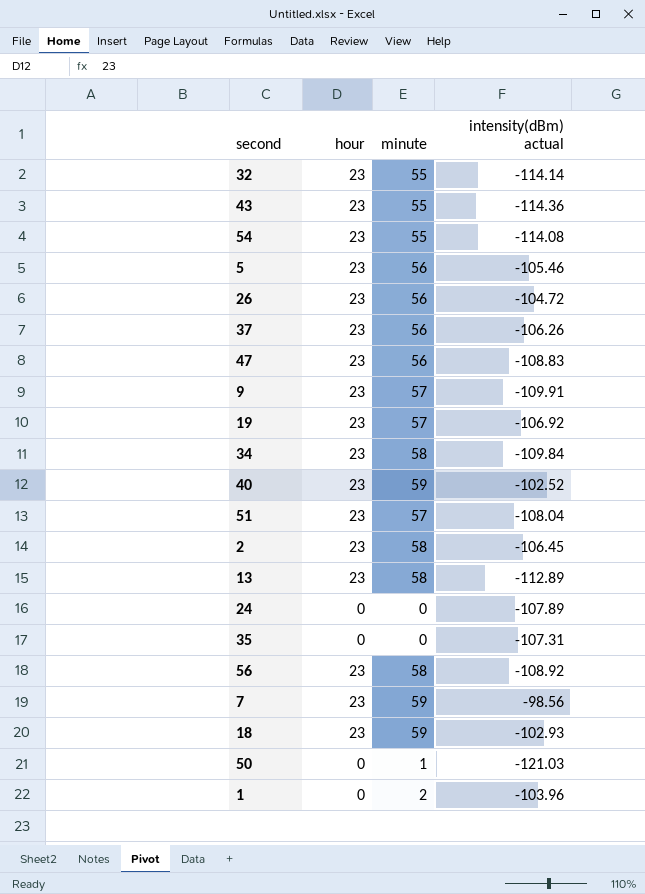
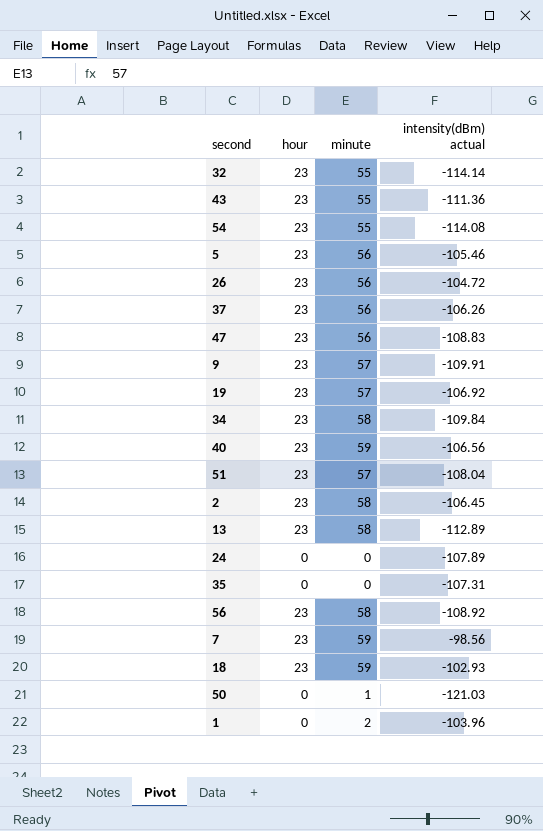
43 | intensity(dBm) actual: -114.36 -> -111.36
40 | intensity(dBm) actual: -102.52 -> -106.56

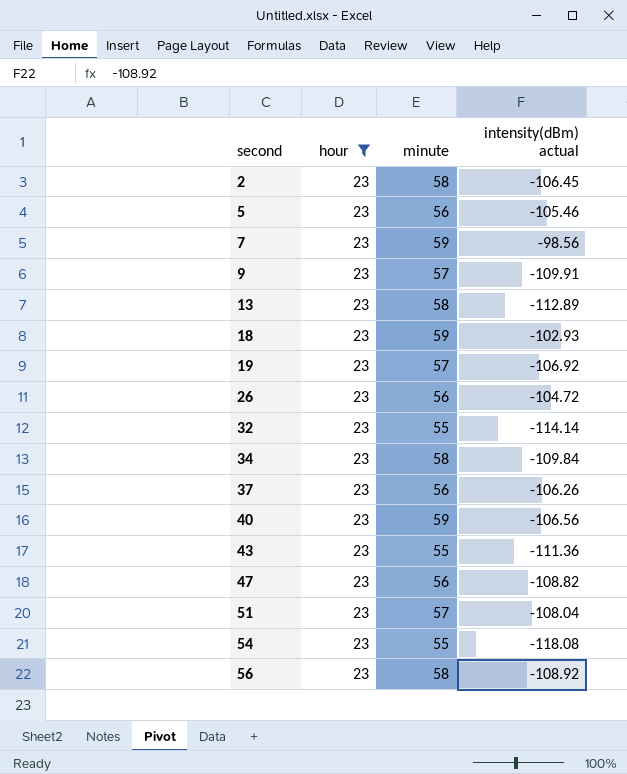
filter: none -> hour = 23
row order: none -> second ascending
47 | intensity(dBm) actual: -108.83 -> -108.82
54 | intensity(dBm) actual: -114.08 -> -118.08

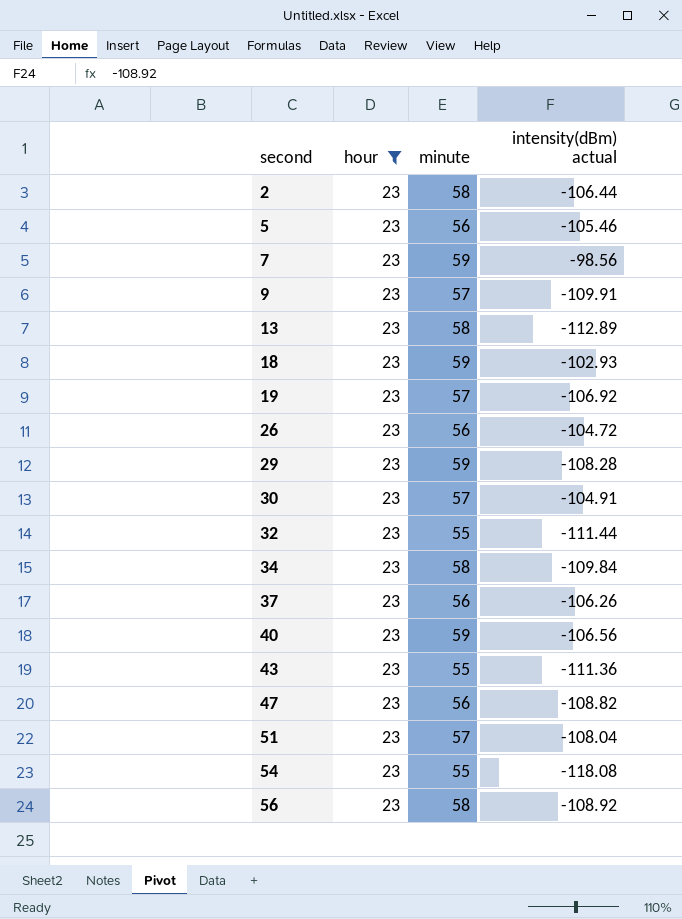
2 | intensity(dBm) actual: -106.45 -> -106.44
row 29: none -> 23 | 59 | -108.28
row 30: none -> 23 | 57 | -104.91
32 | intensity(dBm) actual: -114.14 -> -111.44

